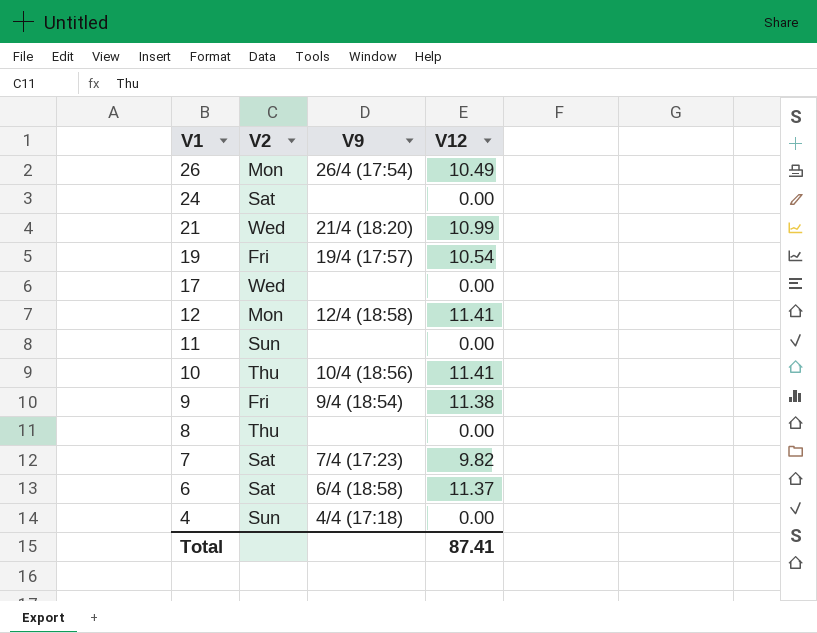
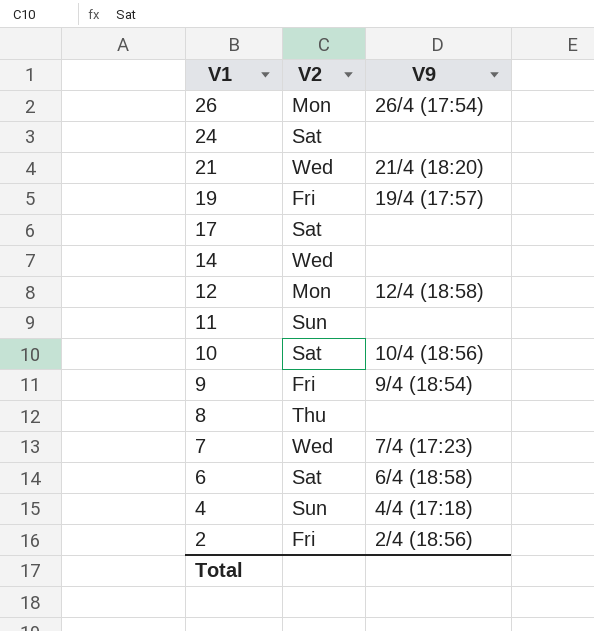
column V12 | position: 4 -> none
17 | V2: Wed -> Sat
row 14: none -> Wed | none
10 | V2: Thu -> Sat
7 | V2: Sat -> Wed
row 2: none -> Fri | 2/4 (18:56)

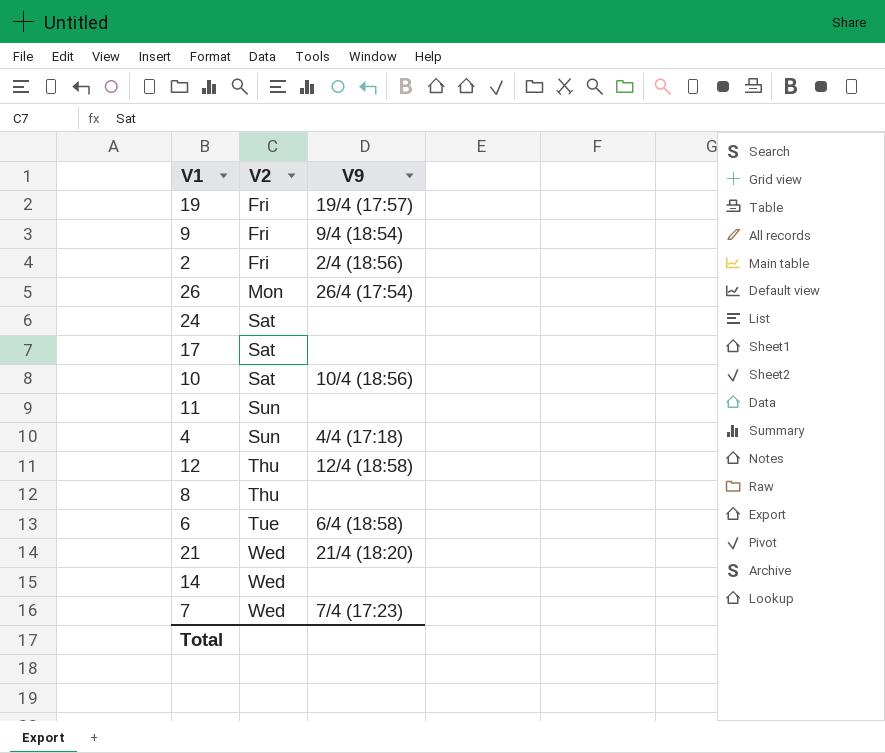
row order: V1 descending -> V2 ascending
12 | V2: Mon -> Thu
6 | V2: Sat -> Tue

